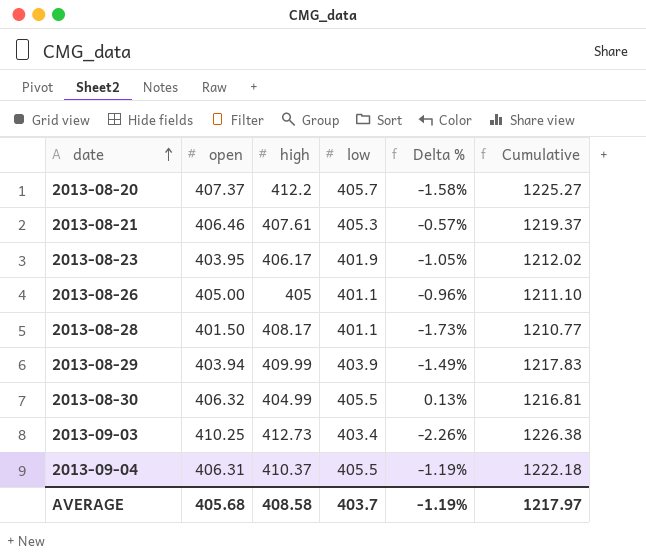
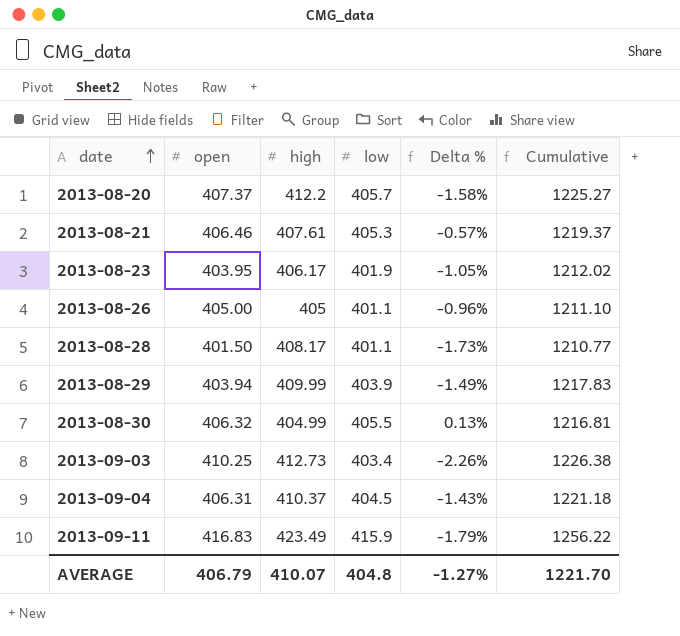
2013-09-04 | low: 405.5 -> 404.5
2013-09-04 | Delta %: -1.19% -> -1.43%
2013-09-04 | Cumulative: 1222.18 -> 1221.18
row 2013-09-11: none -> 416.83 | 423.49 | 415.9 | -1.79% | 1256.22
AVERAGE | open: 405.68 -> 406.79
AVERAGE | high: 408.58 -> 410.07
AVERAGE | low: 403.7 -> 404.8
AVERAGE | Delta %: -1.19% -> -1.27%
AVERAGE | Cumulative: 1217.97 -> 1221.70

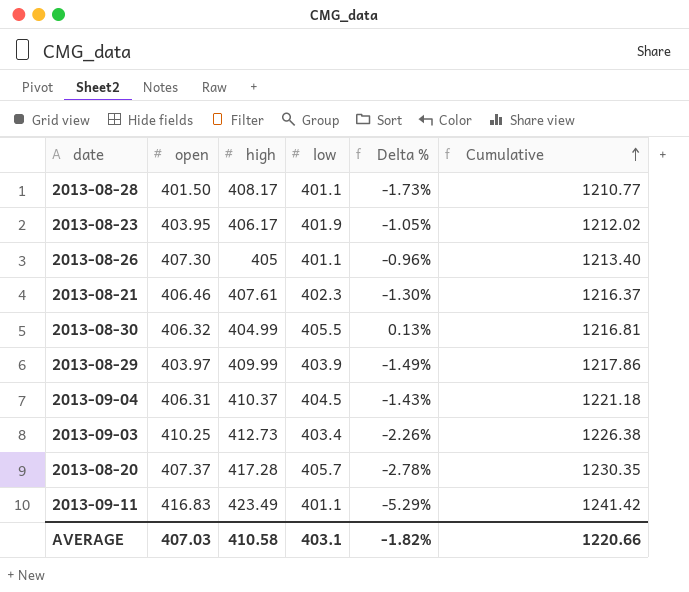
row order: date ascending -> Cumulative ascending
2013-08-26 | open: 405.00 -> 407.30
2013-08-26 | Cumulative: 1211.10 -> 1213.40
2013-08-21 | low: 405.3 -> 402.3
2013-08-21 | Delta %: -0.57% -> -1.30%
2013-08-21 | Cumulative: 1219.37 -> 1216.37
2013-08-29 | open: 403.94 -> 403.97
2013-08-29 | Cumulative: 1217.83 -> 1217.86
2013-08-20 | high: 412.2 -> 417.28
2013-08-20 | Delta %: -1.58% -> -2.78%
2013-08-20 | Cumulative: 1225.27 -> 1230.35
2013-09-11 | low: 415.9 -> 401.1
2013-09-11 | Delta %: -1.79% -> -5.29%
2013-09-11 | Cumulative: 1256.22 -> 1241.42
AVERAGE | open: 406.79 -> 407.03
AVERAGE | high: 410.07 -> 410.58
AVERAGE | low: 404.8 -> 403.1
AVERAGE | Delta %: -1.27% -> -1.82%
AVERAGE | Cumulative: 1221.70 -> 1220.66

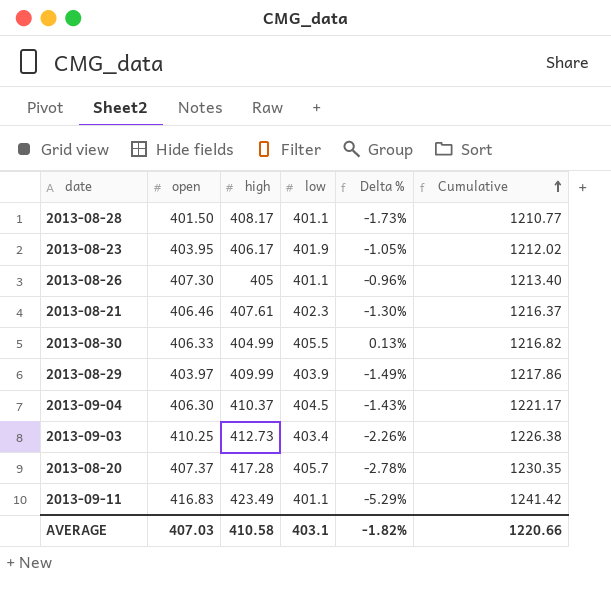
2013-08-30 | open: 406.32 -> 406.33
2013-08-30 | Cumulative: 1216.81 -> 1216.82
2013-09-04 | open: 406.31 -> 406.30
2013-09-04 | Cumulative: 1221.18 -> 1221.17

